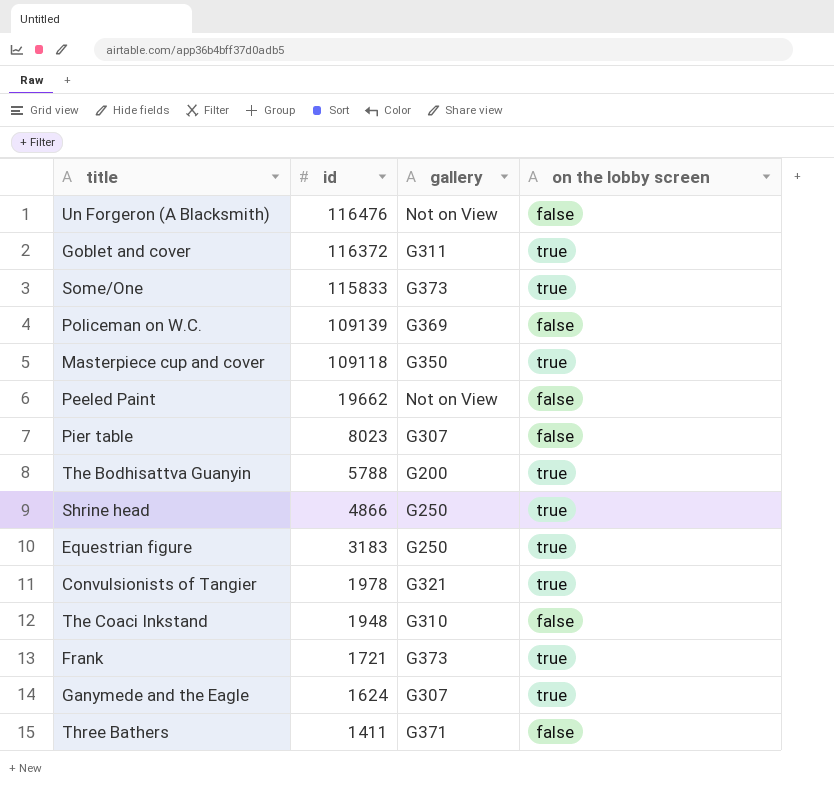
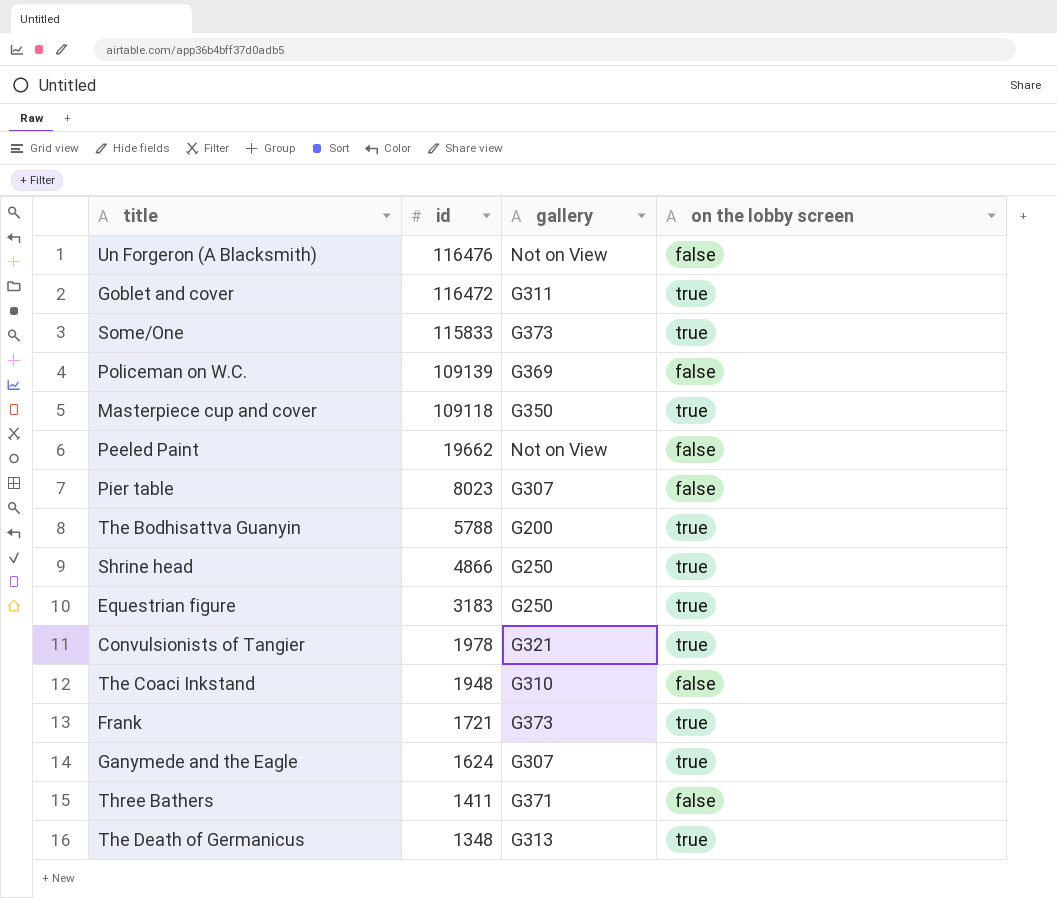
Goblet and cover | id: 116372 -> 116472
row The Death of Germanicus: none -> 1348 | G313 | true

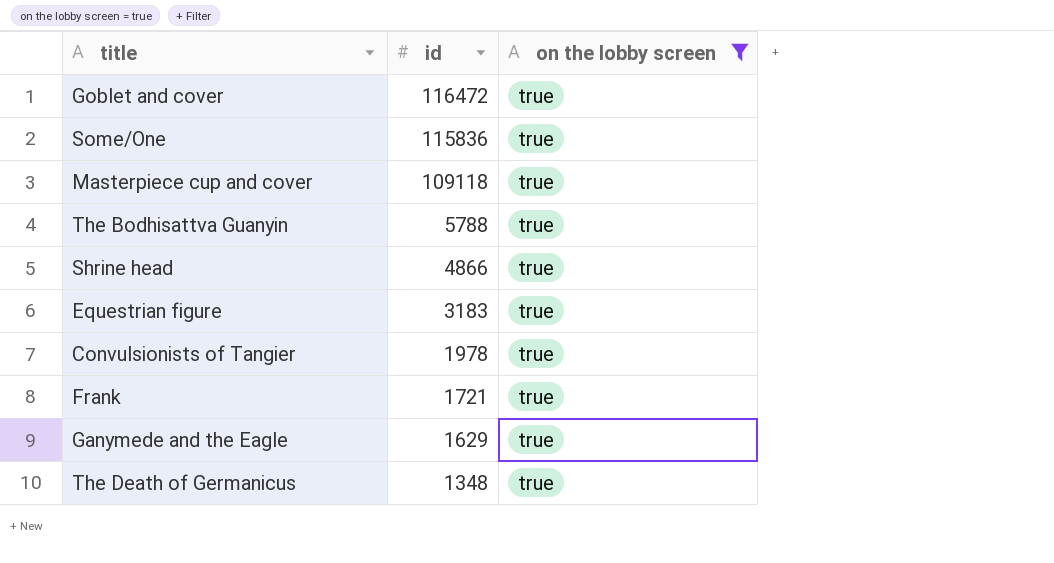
filter: none -> on the lobby screen = true
column gallery | position: 3 -> none
Some/One | id: 115833 -> 115836
Ganymede and the Eagle | id: 1624 -> 1629

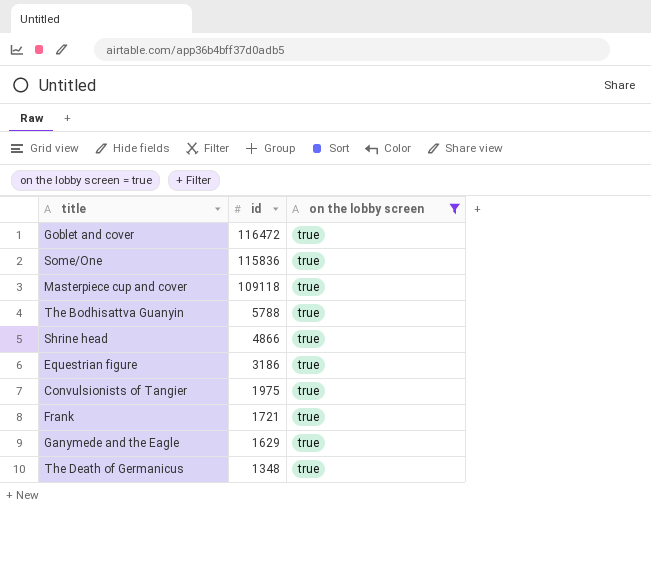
Equestrian figure | id: 3183 -> 3186
Convulsionists of Tangier | id: 1978 -> 1975

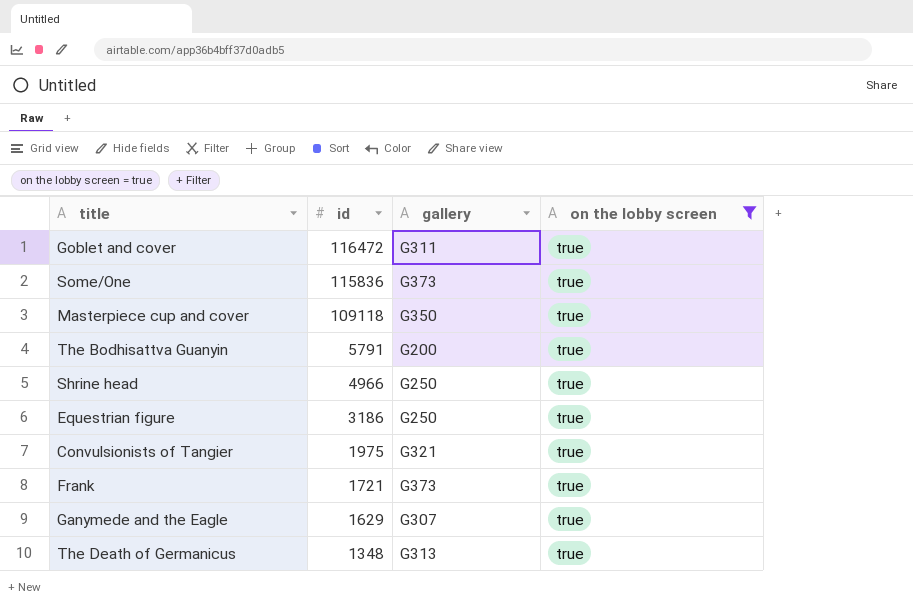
column gallery | position: none -> 3
The Bodhisattva Guanyin | id: 5788 -> 5791
Shrine head | id: 4866 -> 4966

